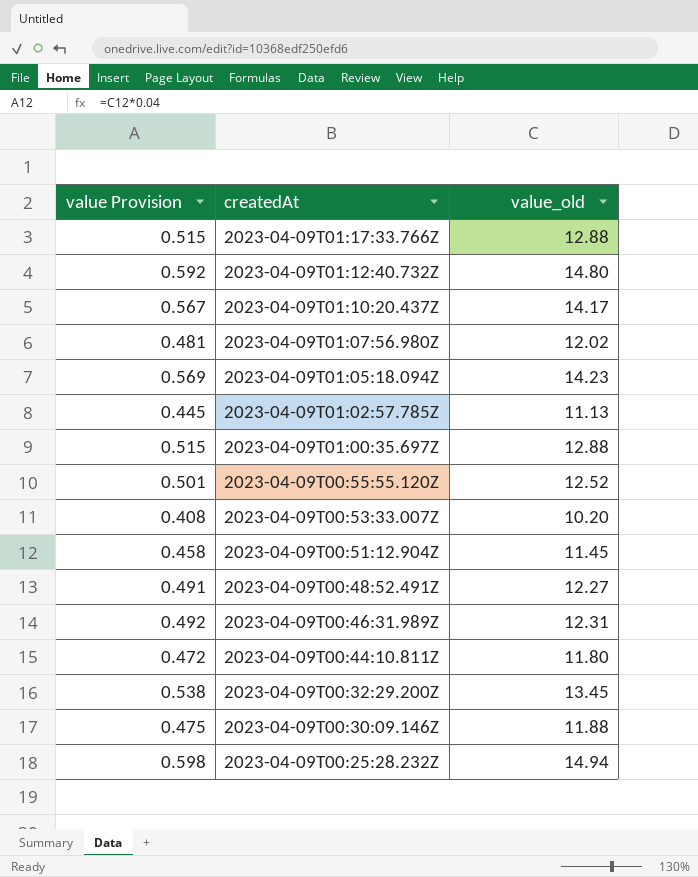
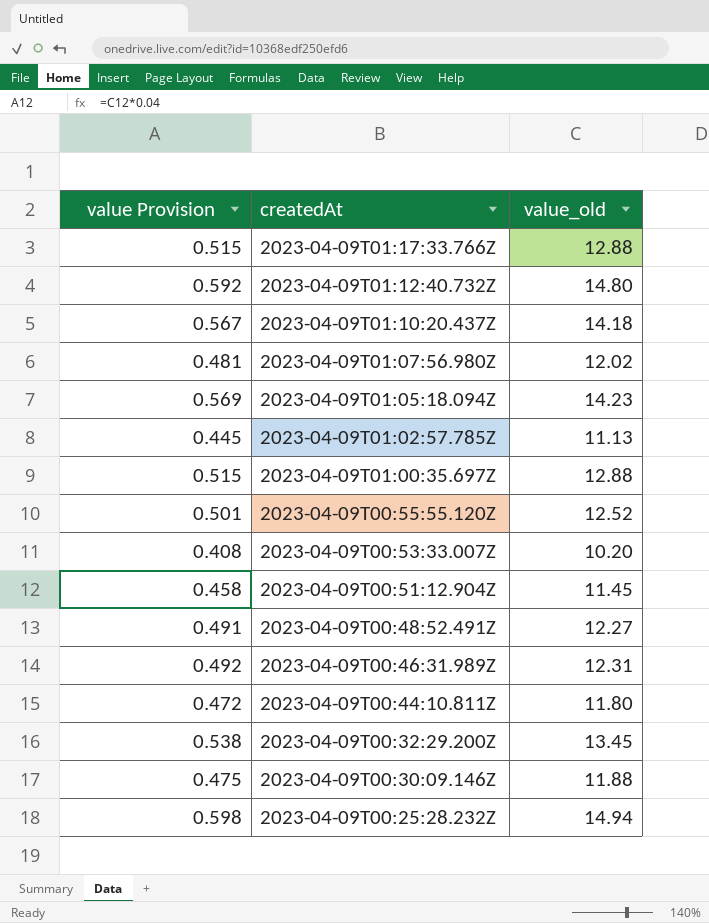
2023-04-09T01:10:20.437Z | value_old: 14.17 -> 14.18

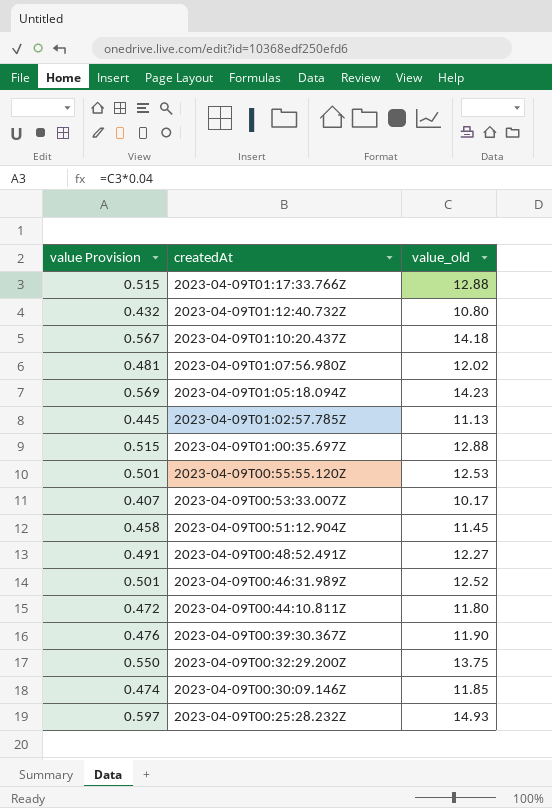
2023-04-09T01:12:40.732Z | value Provision: 0.592 -> 0.432
2023-04-09T01:12:40.732Z | value_old: 14.80 -> 10.80
2023-04-09T00:55:55.120Z | value_old: 12.52 -> 12.53
2023-04-09T00:53:33.007Z | value Provision: 0.408 -> 0.407
2023-04-09T00:53:33.007Z | value_old: 10.20 -> 10.17
2023-04-09T00:46:31.989Z | value Provision: 0.492 -> 0.501
2023-04-09T00:46:31.989Z | value_old: 12.31 -> 12.52
row 2023-04-09T00:39:30.367Z: none -> 0.476 | 11.90
2023-04-09T00:32:29.200Z | value Provision: 0.538 -> 0.550
2023-04-09T00:32:29.200Z | value_old: 13.45 -> 13.75
2023-04-09T00:30:09.146Z | value Provision: 0.475 -> 0.474
2023-04-09T00:30:09.146Z | value_old: 11.88 -> 11.85
2023-04-09T00:25:28.232Z | value Provision: 0.598 -> 0.597
2023-04-09T00:25:28.232Z | value_old: 14.94 -> 14.93

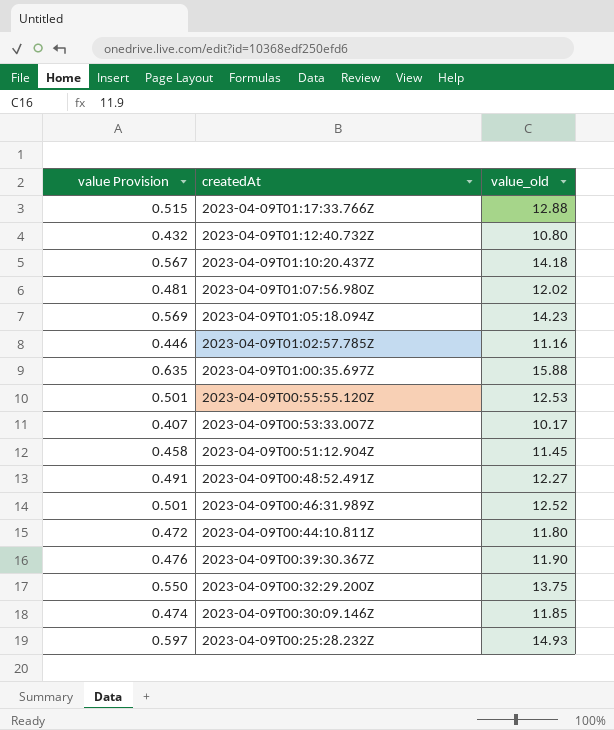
2023-04-09T01:02:57.785Z | value Provision: 0.445 -> 0.446
2023-04-09T01:02:57.785Z | value_old: 11.13 -> 11.16
2023-04-09T01:00:35.697Z | value Provision: 0.515 -> 0.635
2023-04-09T01:00:35.697Z | value_old: 12.88 -> 15.88

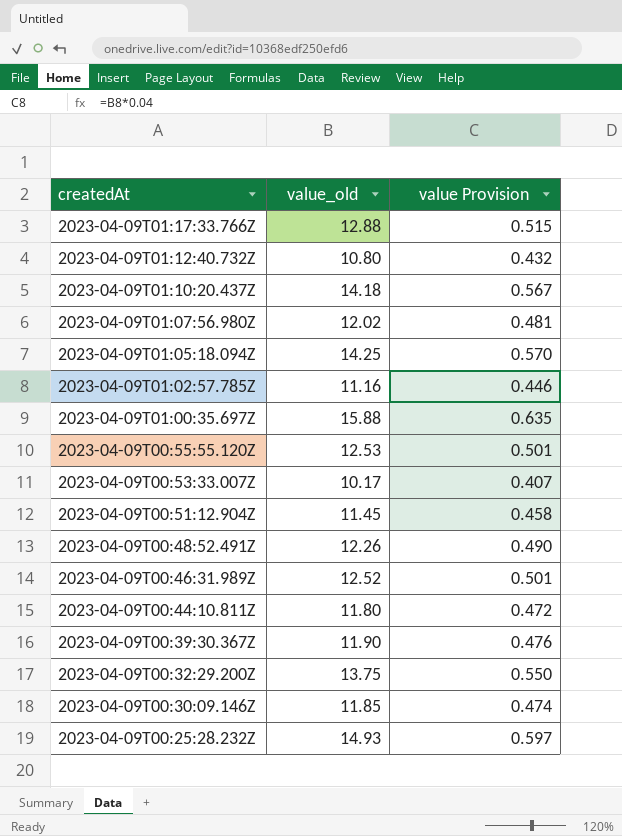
column value Provision | position: 1 -> 3
2023-04-09T01:05:18.094Z | value_old: 14.23 -> 14.25
2023-04-09T01:05:18.094Z | value Provision: 0.569 -> 0.570
2023-04-09T00:48:52.491Z | value_old: 12.27 -> 12.26
2023-04-09T00:48:52.491Z | value Provision: 0.491 -> 0.490

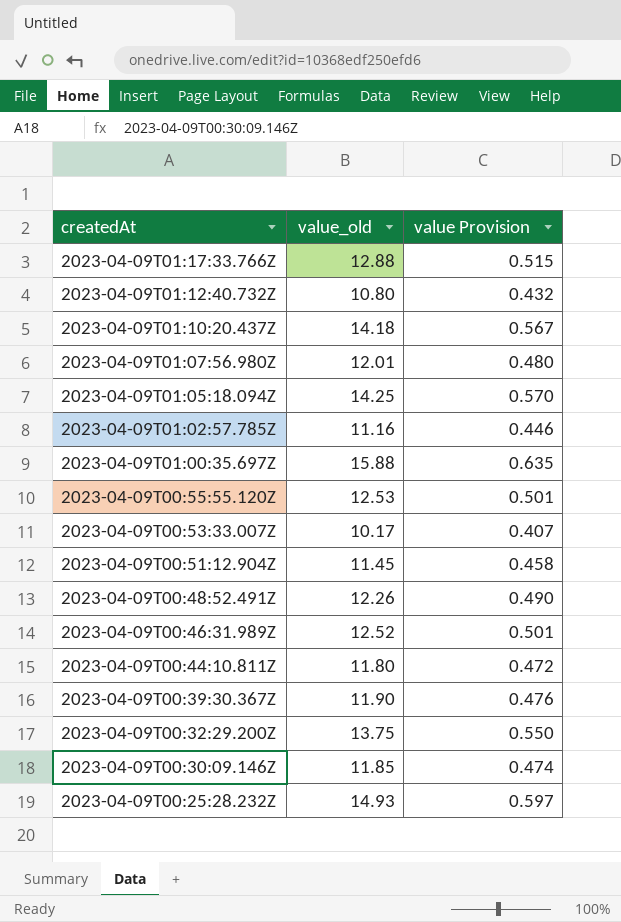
2023-04-09T01:07:56.980Z | value_old: 12.02 -> 12.01
2023-04-09T01:07:56.980Z | value Provision: 0.481 -> 0.480

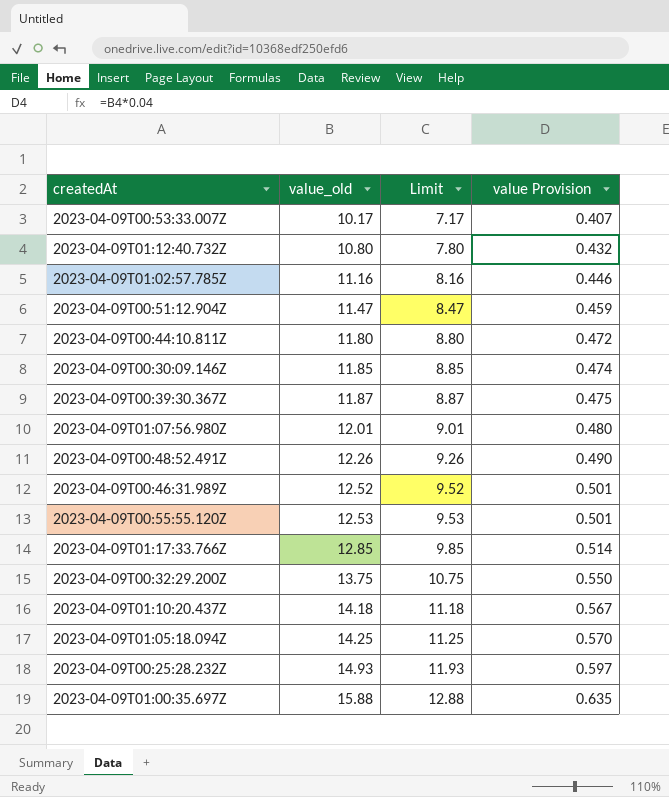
row order: createdAt descending -> value_old ascending
column Limit | formula: none -> [value_old] - 3
2023-04-09T00:51:12.904Z | value_old: 11.45 -> 11.47
2023-04-09T00:51:12.904Z | value Provision: 0.458 -> 0.459
2023-04-09T00:39:30.367Z | value_old: 11.90 -> 11.87
2023-04-09T00:39:30.367Z | value Provision: 0.476 -> 0.475
2023-04-09T01:17:33.766Z | value_old: 12.88 -> 12.85
2023-04-09T01:17:33.766Z | value Provision: 0.515 -> 0.514

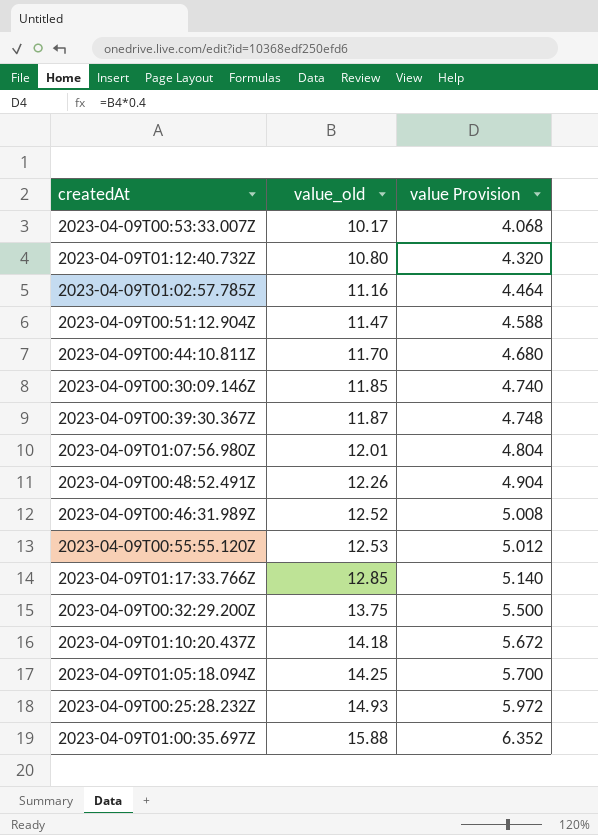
column Limit | formula: [value_old] - 3 -> none
column value Provision | formula: [value_old] * 0.04 -> [value_old] * 0.4
2023-04-09T00:44:10.811Z | value_old: 11.80 -> 11.70

